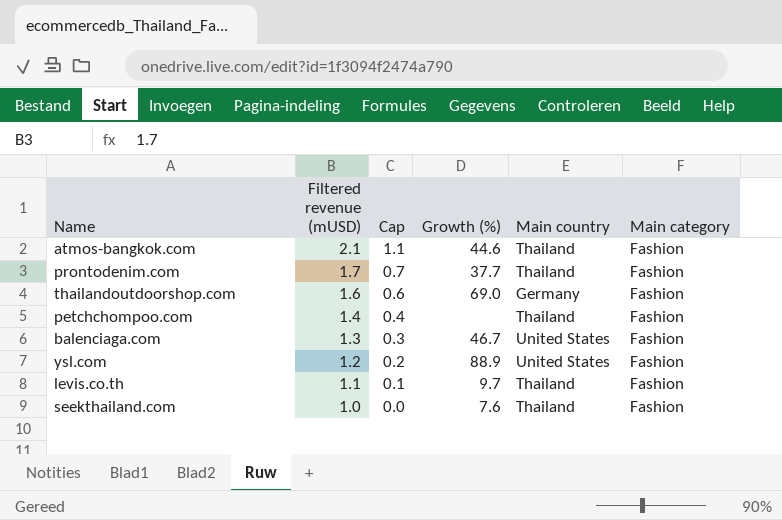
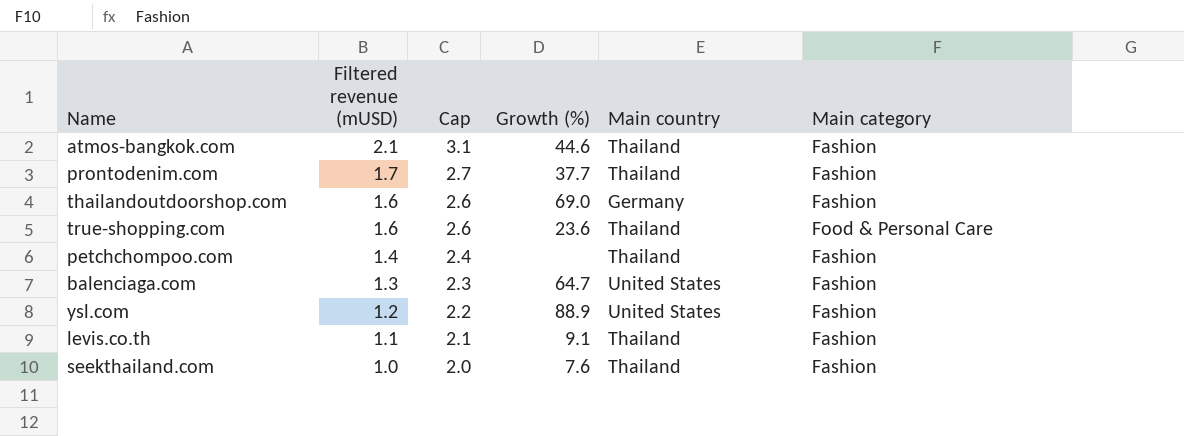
column Cap | formula: [Filtered revenue (mUSD)] - 1 -> [Filtered revenue (mUSD)] + 1
row true-shopping.com: none -> 1.6 | 2.6 | 23.6 | Thailand | Food & Personal Care
balenciaga.com | Growth (%): 46.7 -> 64.7
levis.co.th | Growth (%): 9.7 -> 9.1

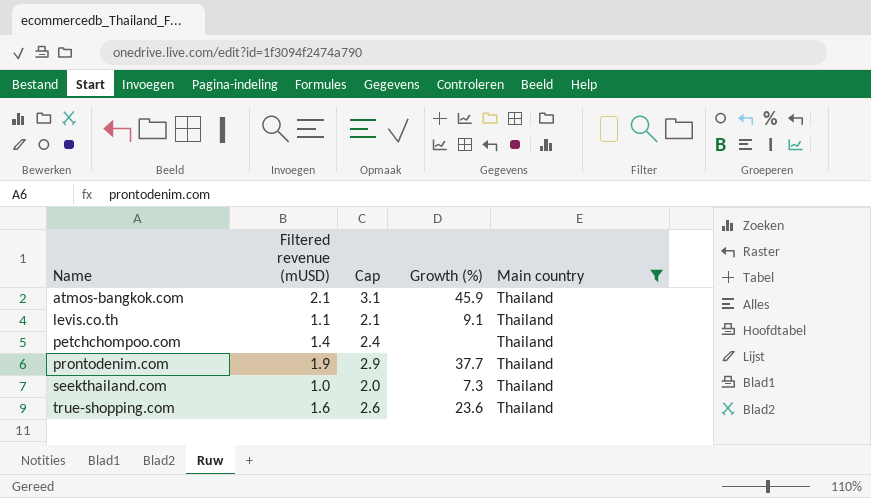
filter: none -> Main country = Thailand
row order: Filtered revenue (mUSD) descending -> Name ascending
column Main category | position: 6 -> none
atmos-bangkok.com | Growth (%): 44.6 -> 45.9
prontodenim.com | Filtered revenue (mUSD): 1.7 -> 1.9
prontodenim.com | Cap: 2.7 -> 2.9
seekthailand.com | Growth (%): 7.6 -> 7.3

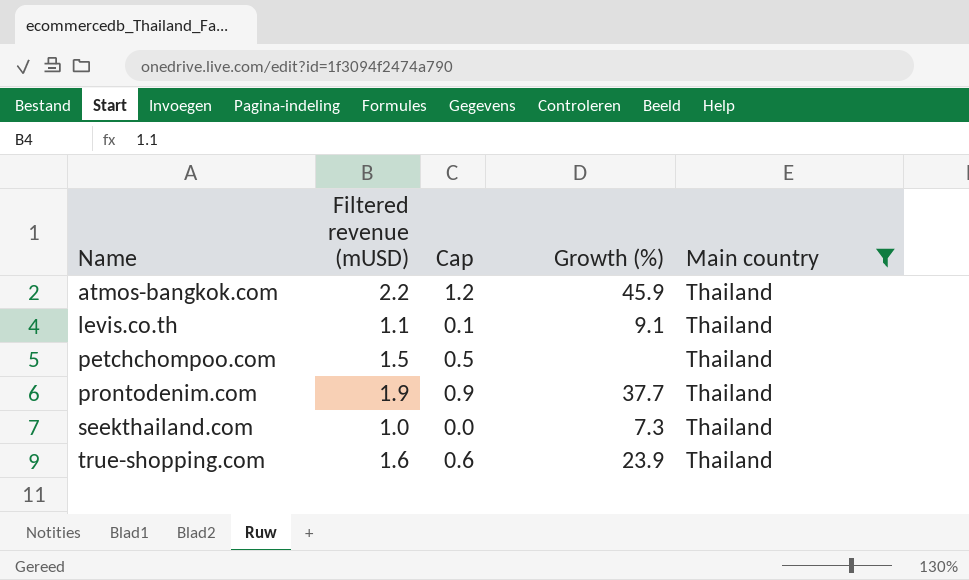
column Cap | formula: [Filtered revenue (mUSD)] + 1 -> [Filtered revenue (mUSD)] - 1
atmos-bangkok.com | Filtered revenue (mUSD): 2.1 -> 2.2
petchchompoo.com | Filtered revenue (mUSD): 1.4 -> 1.5
true-shopping.com | Growth (%): 23.6 -> 23.9

